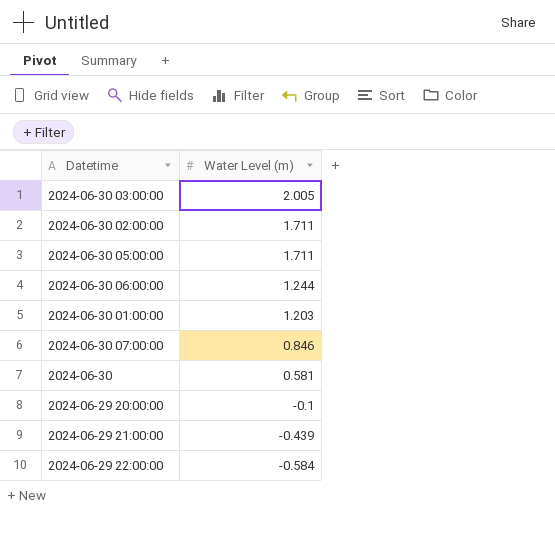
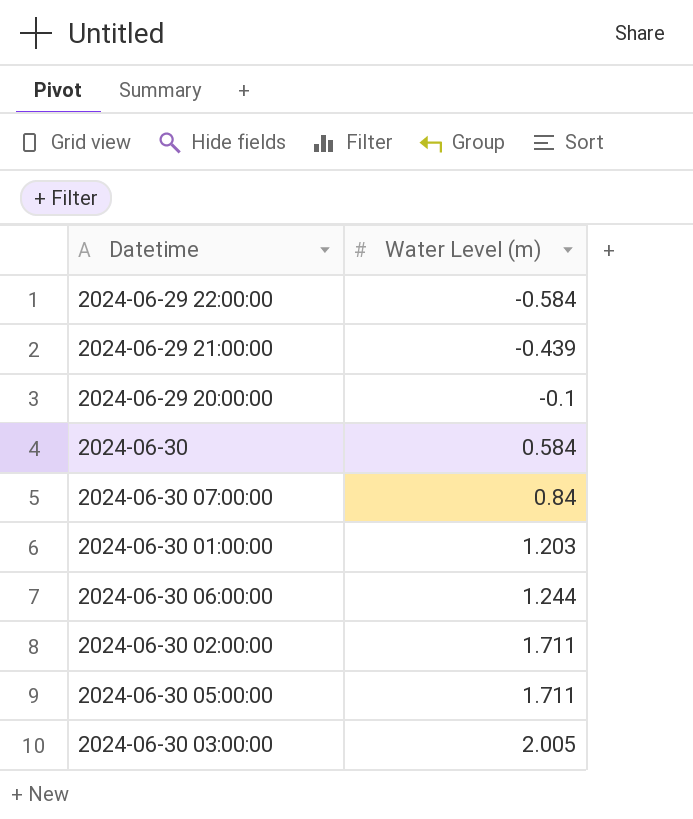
row order: Water Level (m) descending -> Water Level (m) ascending
2024-06-30 | Water Level (m): 0.581 -> 0.584
2024-06-30 07:00:00 | Water Level (m): 0.846 -> 0.84

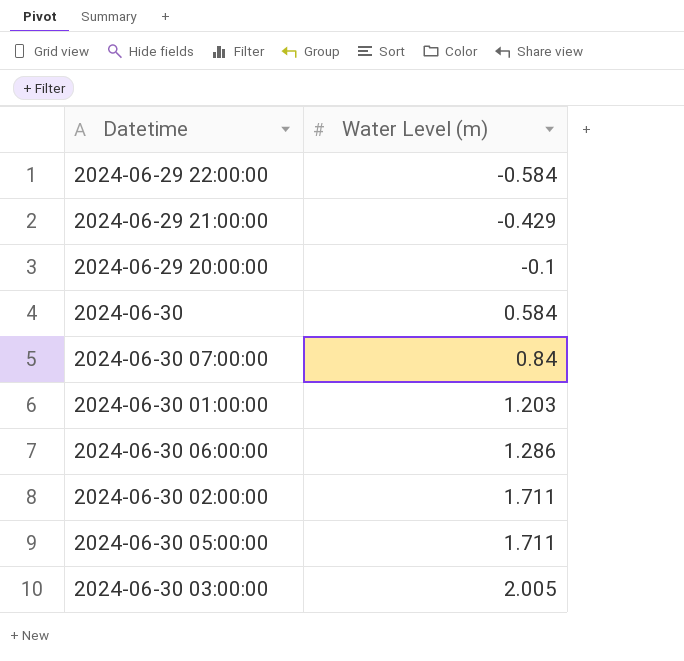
2024-06-29 21:00:00 | Water Level (m): -0.439 -> -0.429
2024-06-30 06:00:00 | Water Level (m): 1.244 -> 1.286

